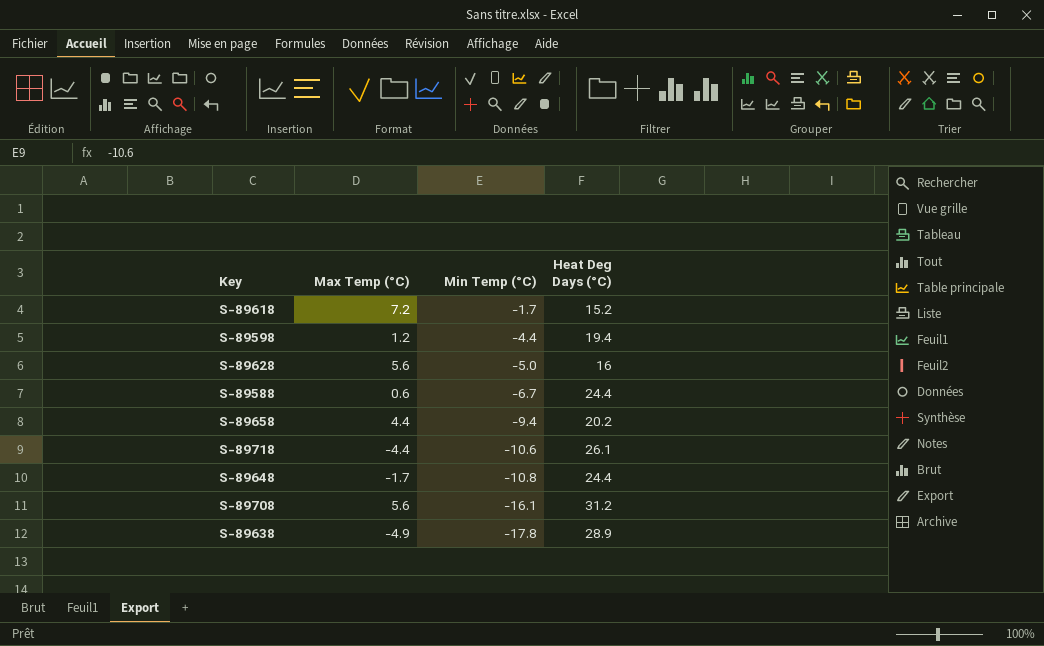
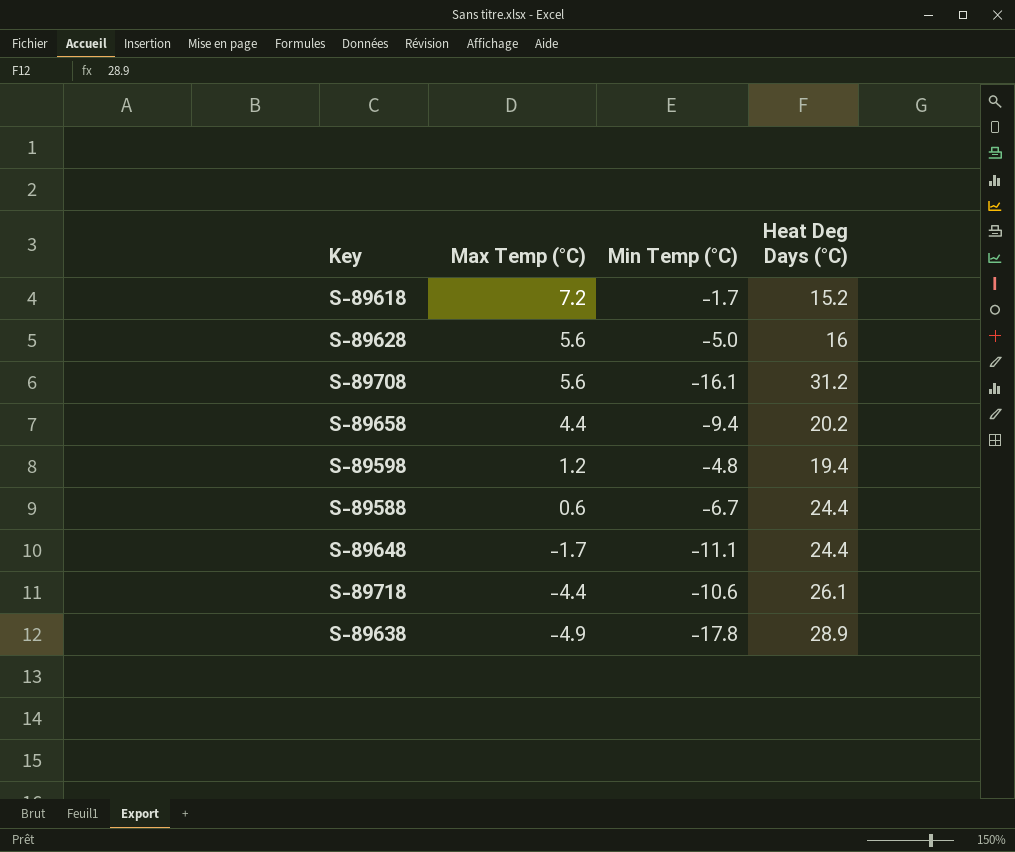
row order: Min Temp (°C) descending -> Max Temp (°C) descending
S-89598 | Min Temp (°C): -4.4 -> -4.8
S-89648 | Min Temp (°C): -10.8 -> -11.1

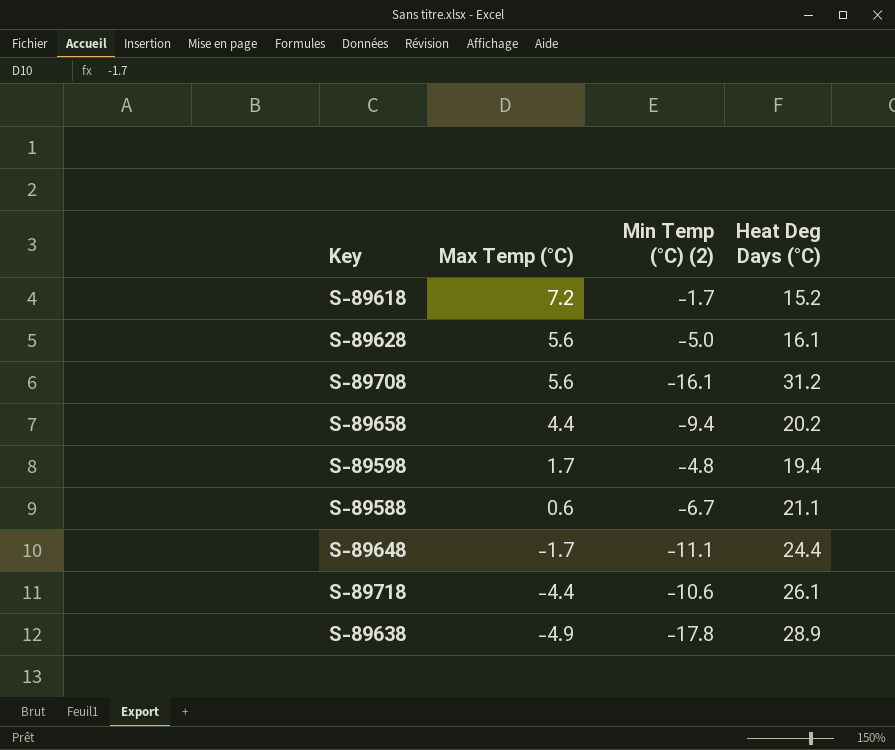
column name: Min Temp (°C) -> Min Temp (°C) (2)
S-89628 | Heat Deg Days (°C): 16 -> 16.1
S-89598 | Max Temp (°C): 1.2 -> 1.7
S-89588 | Heat Deg Days (°C): 24.4 -> 21.1

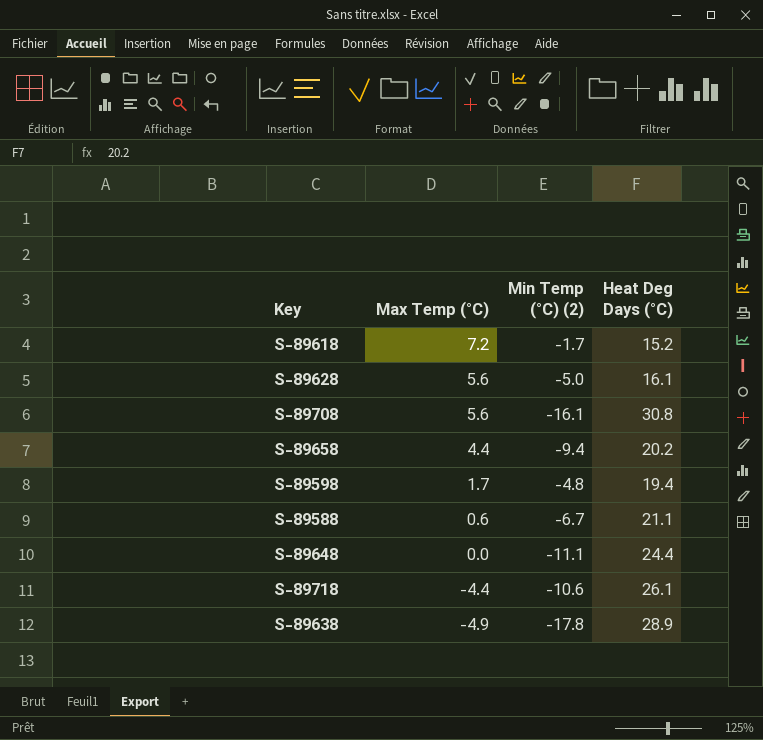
S-89708 | Heat Deg Days (°C): 31.2 -> 30.8
S-89648 | Max Temp (°C): -1.7 -> 0.0

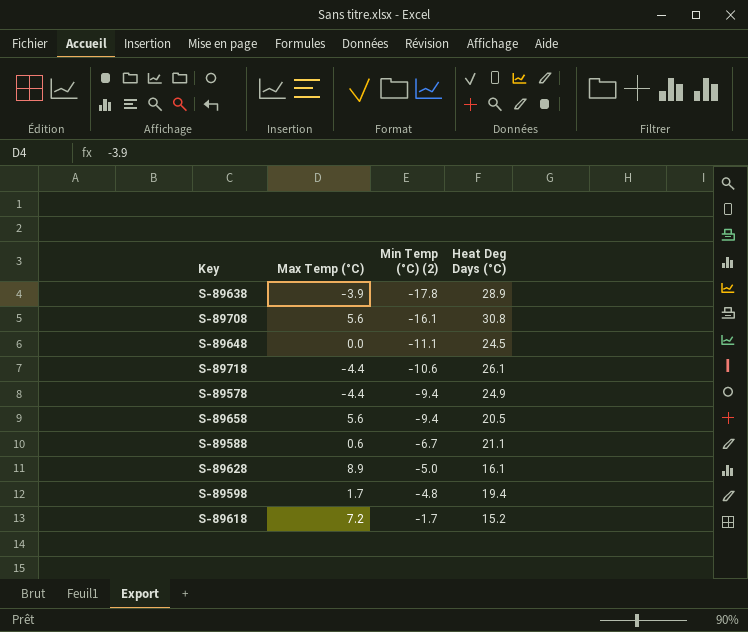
row order: Max Temp (°C) descending -> Min Temp (°C) (2) ascending
S-89638 | Max Temp (°C): -4.9 -> -3.9
S-89648 | Heat Deg Days (°C): 24.4 -> 24.5
row S-89578: none -> -4.4 | -9.4 | 24.9
S-89658 | Max Temp (°C): 4.4 -> 5.6
S-89658 | Heat Deg Days (°C): 20.2 -> 20.5
S-89628 | Max Temp (°C): 5.6 -> 8.9

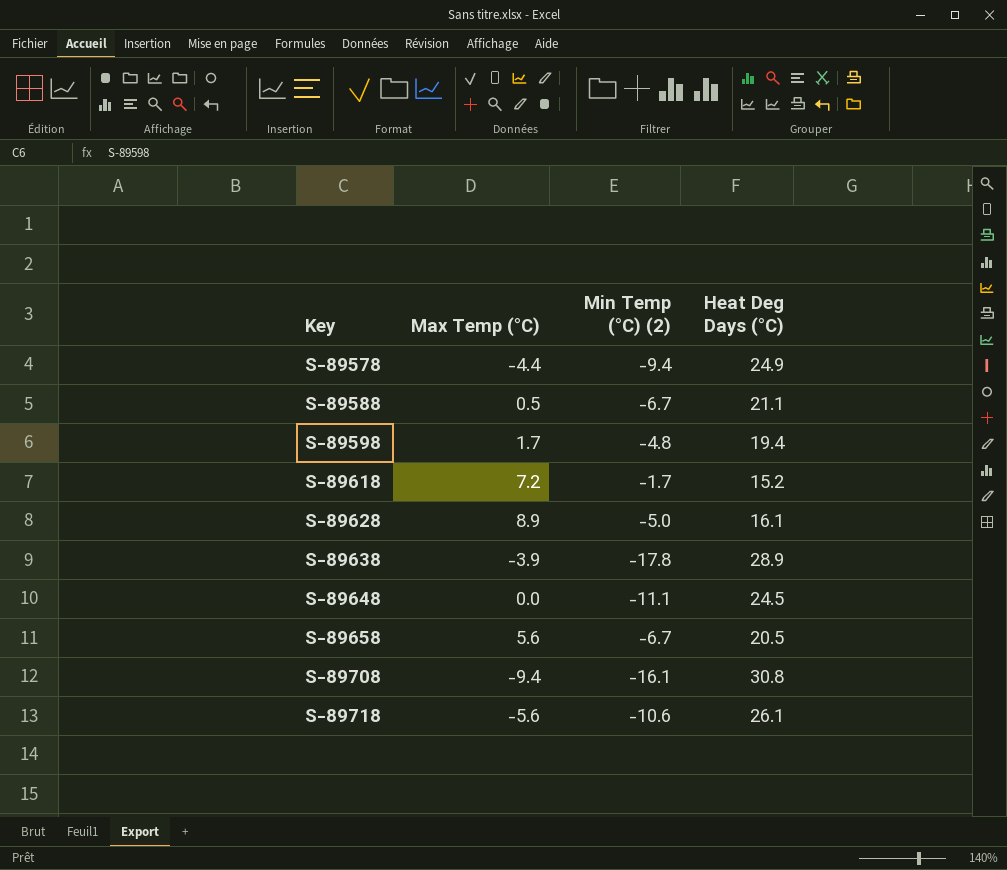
row order: Min Temp (°C) (2) ascending -> Key ascending
S-89588 | Max Temp (°C): 0.6 -> 0.5
S-89658 | Min Temp (°C) (2): -9.4 -> -6.7
S-89708 | Max Temp (°C): 5.6 -> -9.4
S-89718 | Max Temp (°C): -4.4 -> -5.6

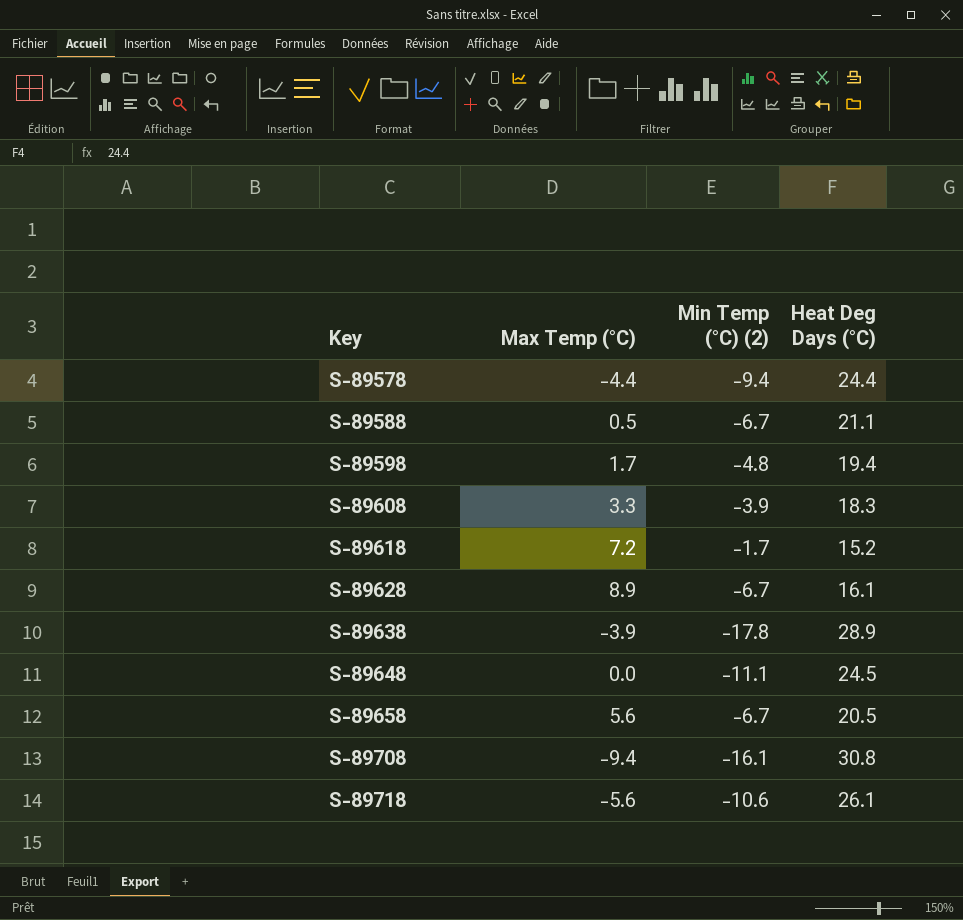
S-89578 | Heat Deg Days (°C): 24.9 -> 24.4
row S-89608: none -> 3.3 | -3.9 | 18.3
S-89628 | Min Temp (°C) (2): -5.0 -> -6.7

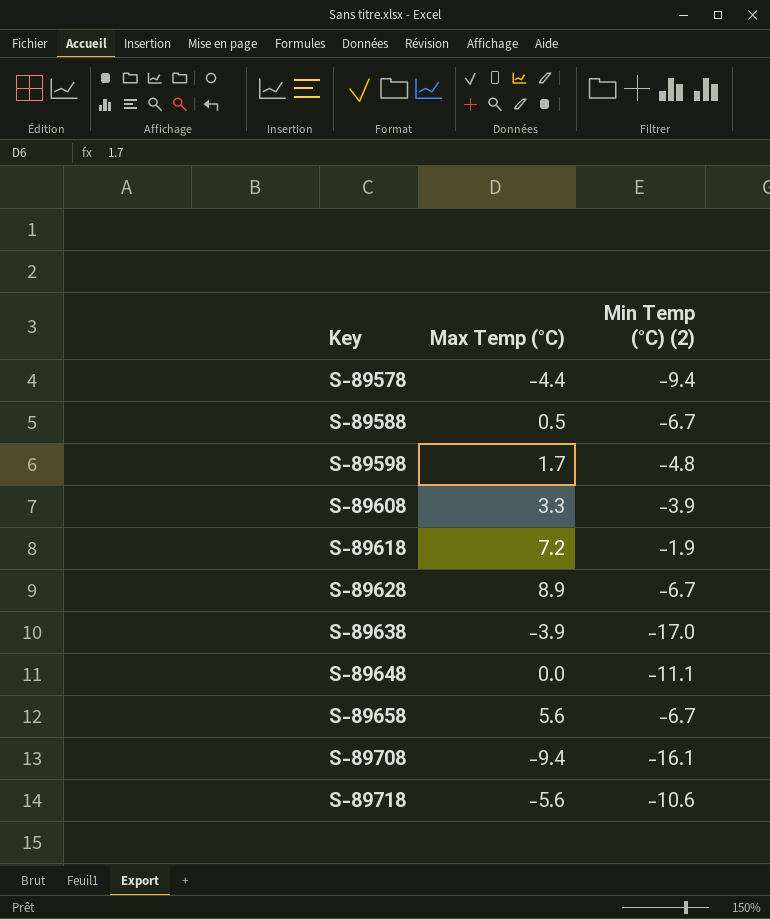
column Heat Deg Days (°C) | position: 4 -> none
S-89618 | Min Temp (°C) (2): -1.7 -> -1.9
S-89638 | Min Temp (°C) (2): -17.8 -> -17.0

